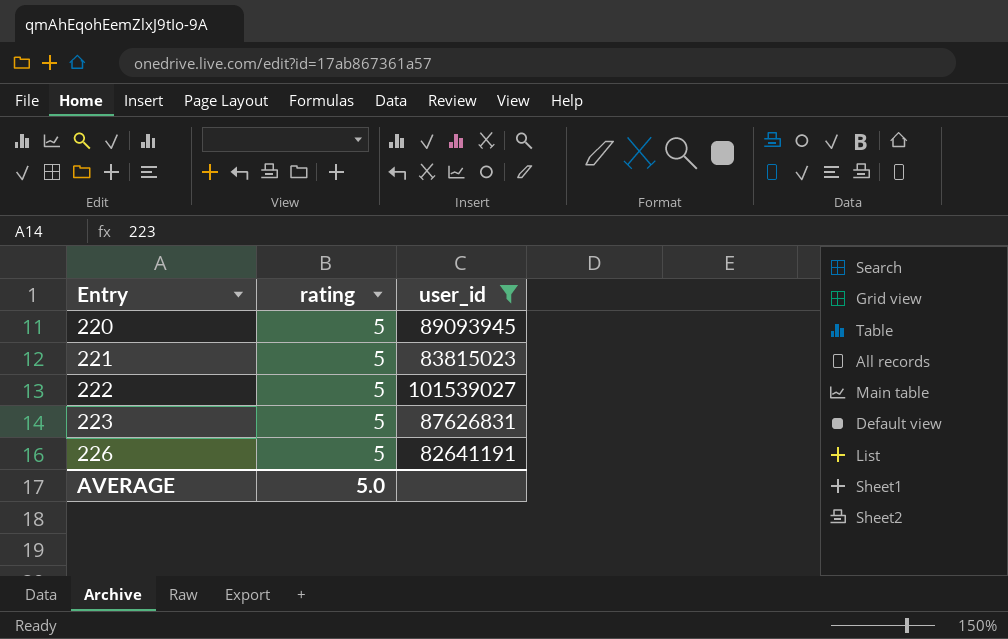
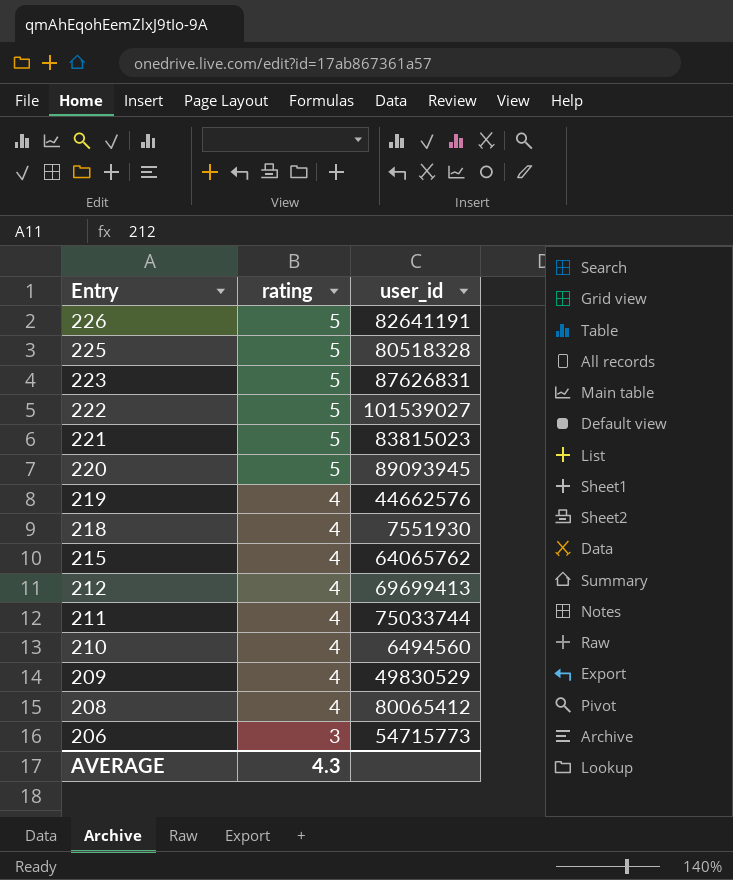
filter: user_id >= 82641191 -> none
row order: Entry ascending -> Entry descending
AVERAGE | rating: 5.0 -> 4.3

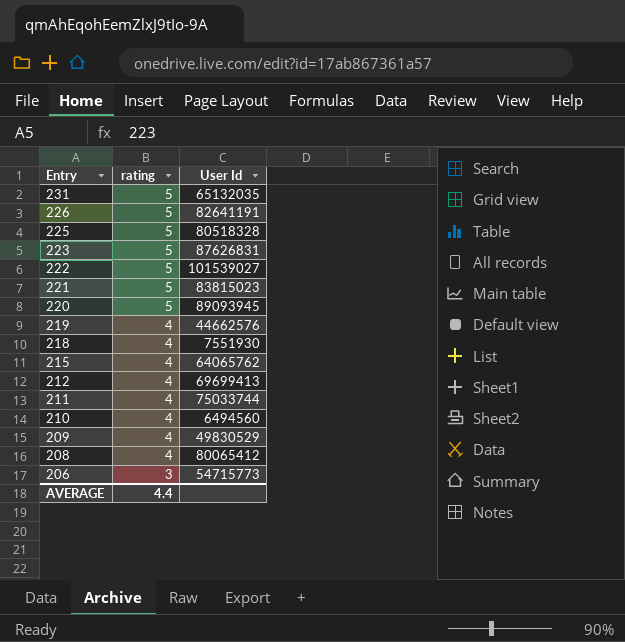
column name: user_id -> User Id
row 231: none -> 5 | 65132035
AVERAGE | rating: 4.3 -> 4.4

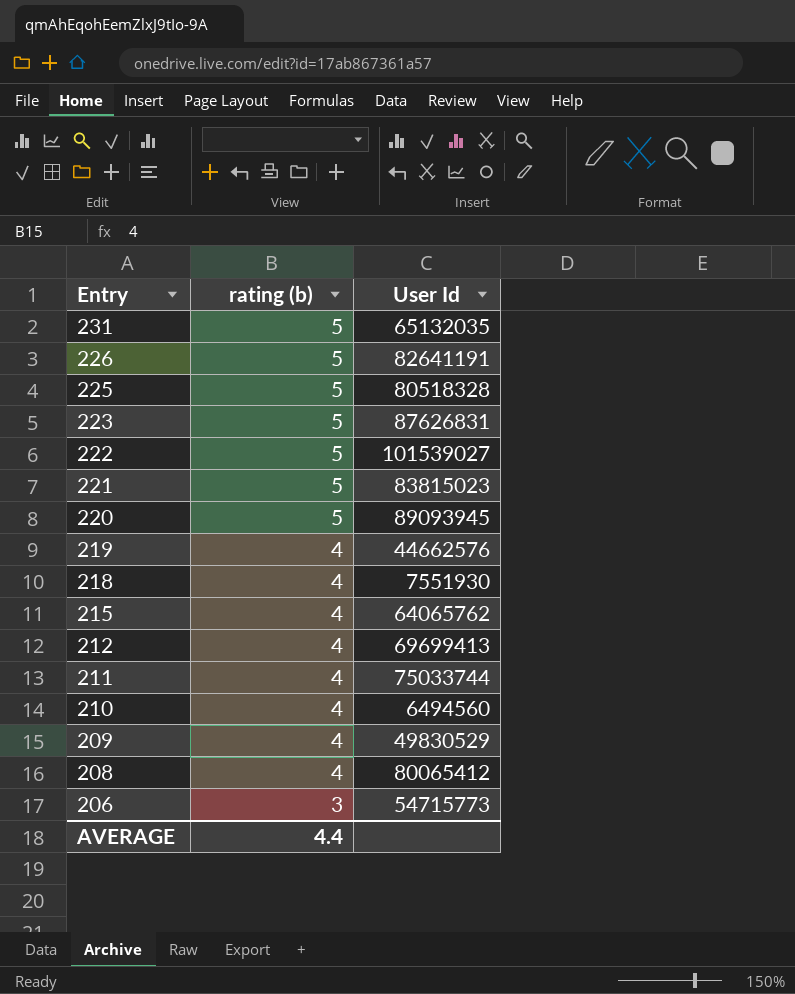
column name: rating -> rating (b)

